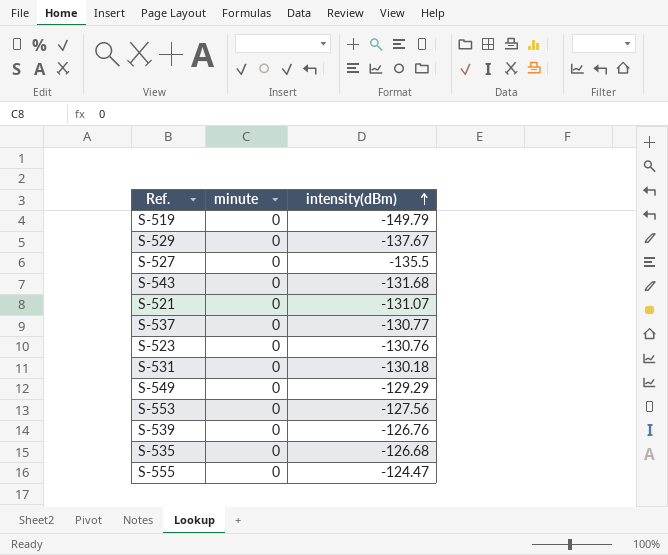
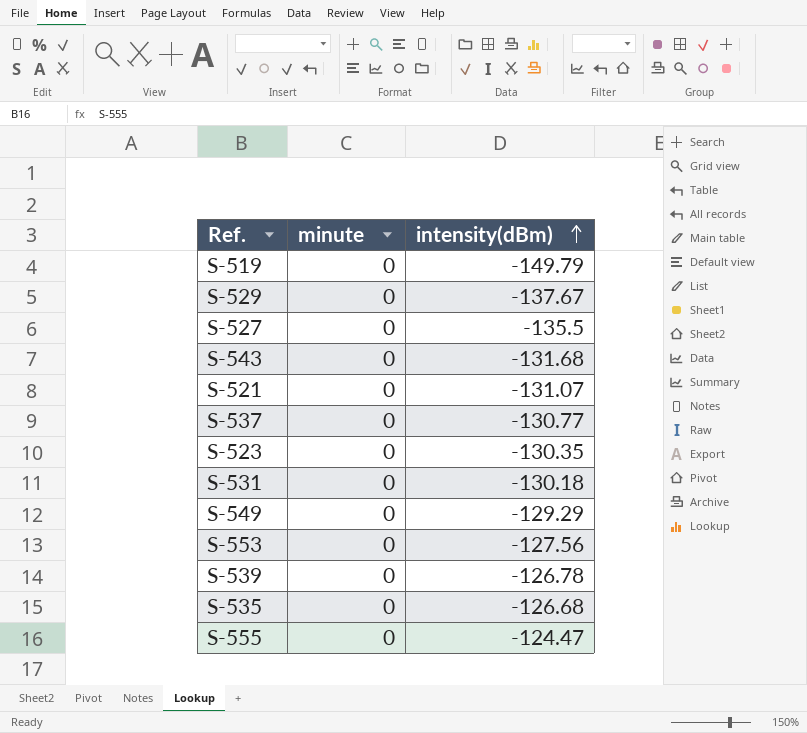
S-523 | intensity(dBm): -130.76 -> -130.35
S-539 | intensity(dBm): -126.76 -> -126.78

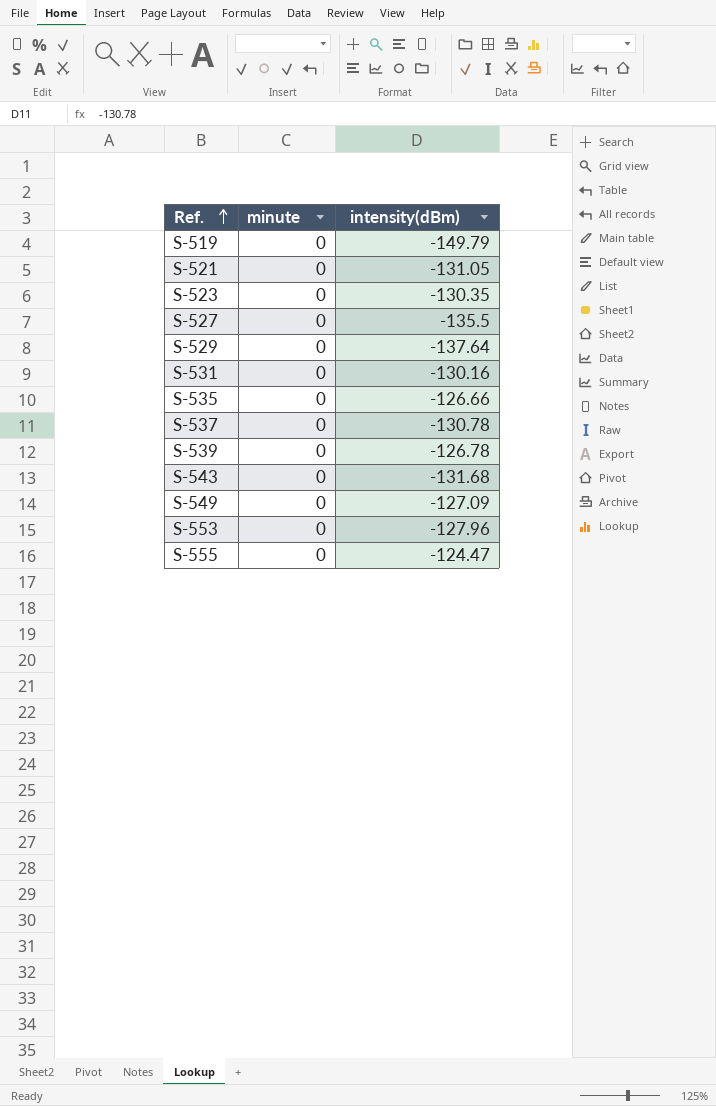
row order: intensity(dBm) ascending -> Ref. ascending
S-521 | intensity(dBm): -131.07 -> -131.05
S-529 | intensity(dBm): -137.67 -> -137.64
S-531 | intensity(dBm): -130.18 -> -130.16
S-535 | intensity(dBm): -126.68 -> -126.66
S-537 | intensity(dBm): -130.77 -> -130.78
S-549 | intensity(dBm): -129.29 -> -127.09
S-553 | intensity(dBm): -127.56 -> -127.96

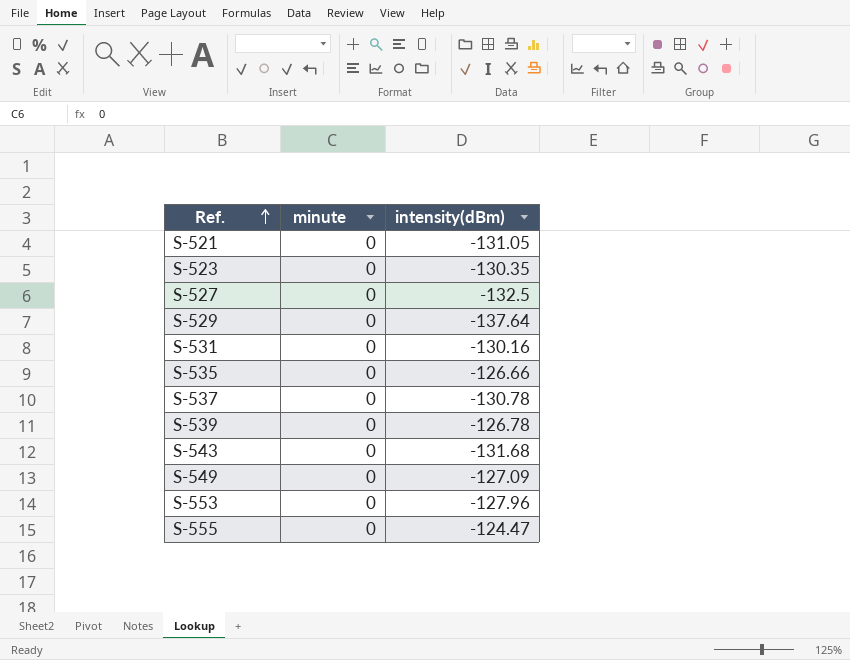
row S-519: 0 | -149.79 -> none
S-527 | intensity(dBm): -135.5 -> -132.5

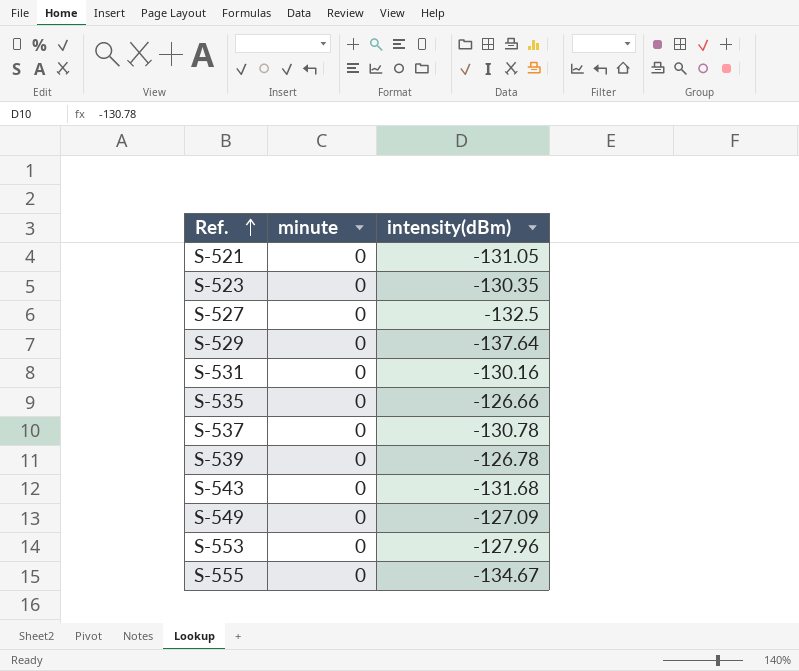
S-555 | intensity(dBm): -124.47 -> -134.67

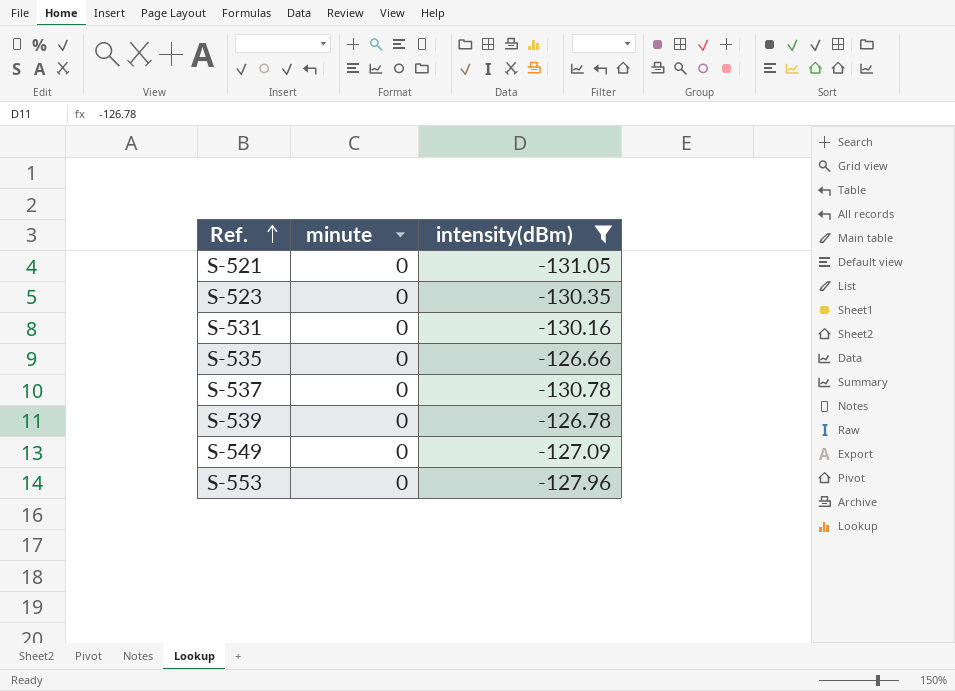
filter: none -> intensity(dBm) >= -131.05

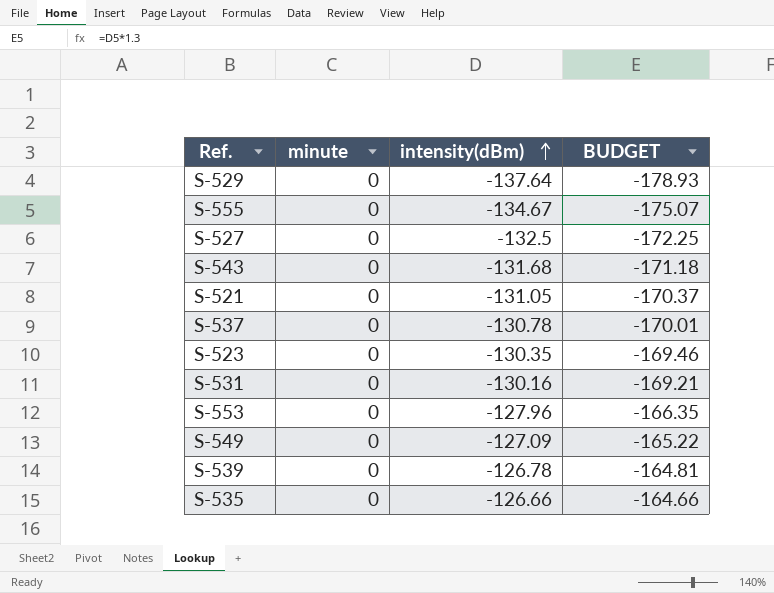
filter: intensity(dBm) >= -131.05 -> none
row order: Ref. ascending -> intensity(dBm) ascending
column BUDGET | formula: none -> [intensity(dBm)] * 1.3

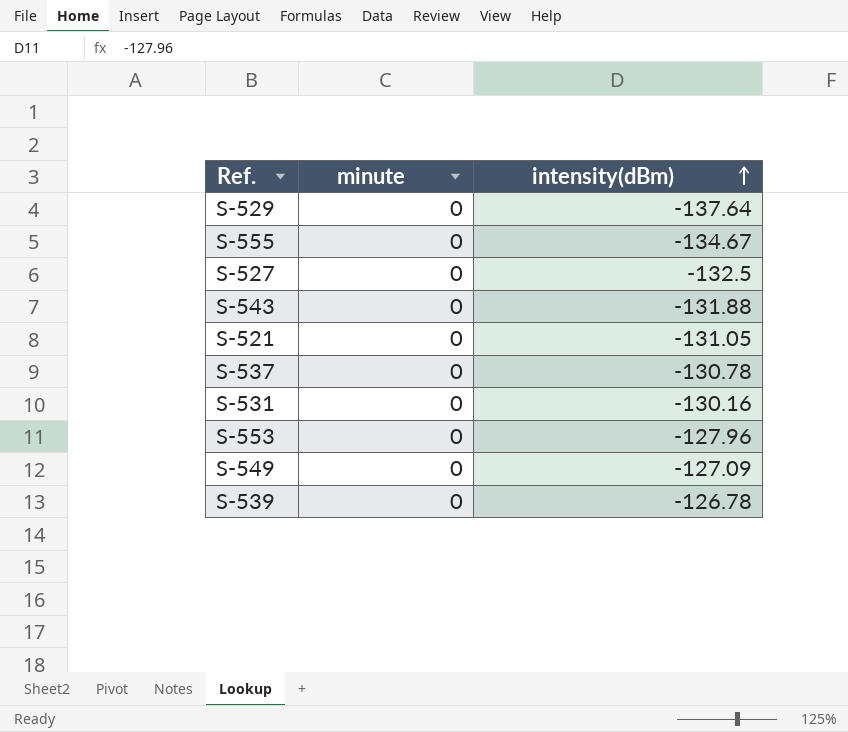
column BUDGET | formula: [intensity(dBm)] * 1.3 -> none
row S-523: 0 | -130.35 | -169.46 -> none
row S-535: 0 | -126.66 | -164.66 -> none
S-543 | intensity(dBm): -131.68 -> -131.88

